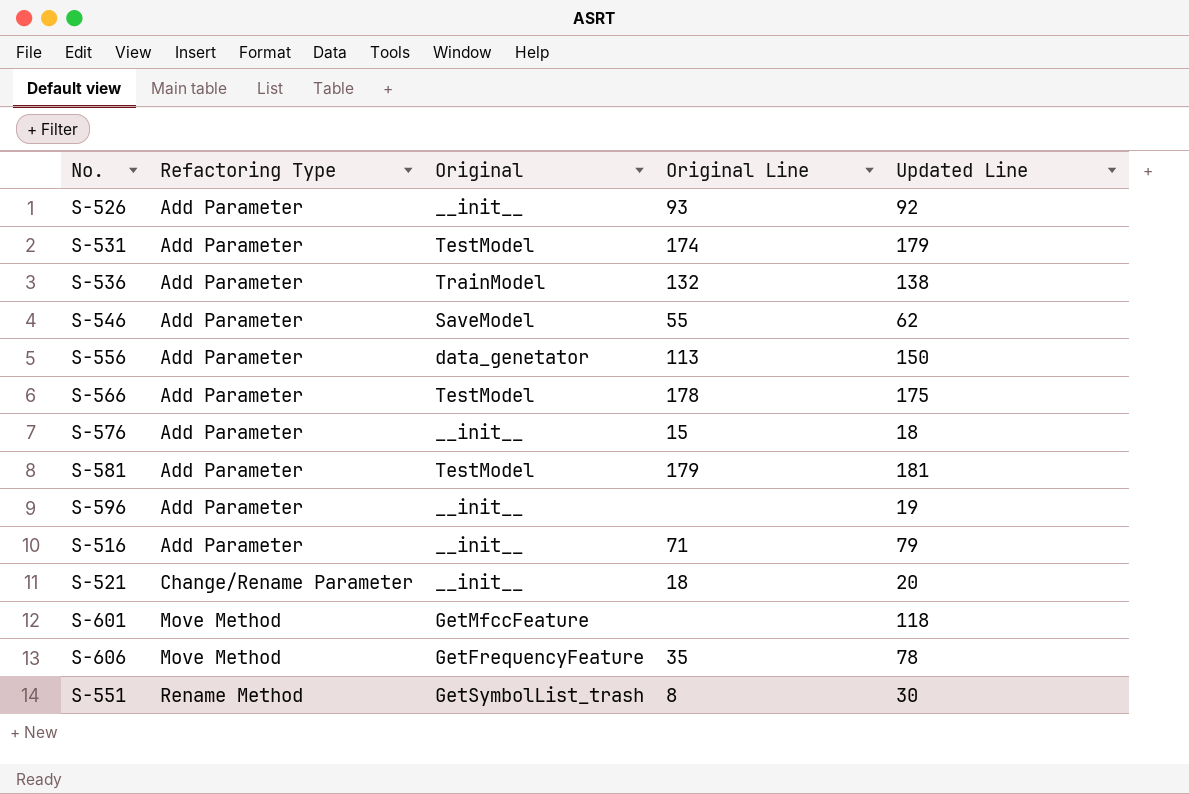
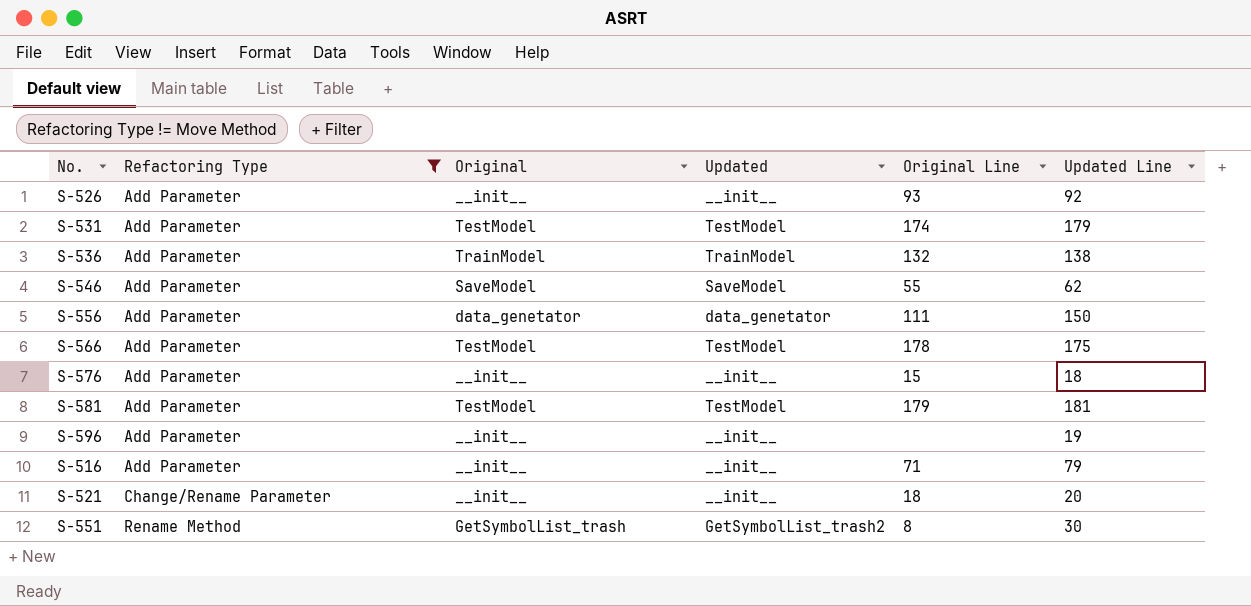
filter: none -> Refactoring Type != Move Method
column Updated | position: none -> 4
S-556 | Original Line: 113 -> 111

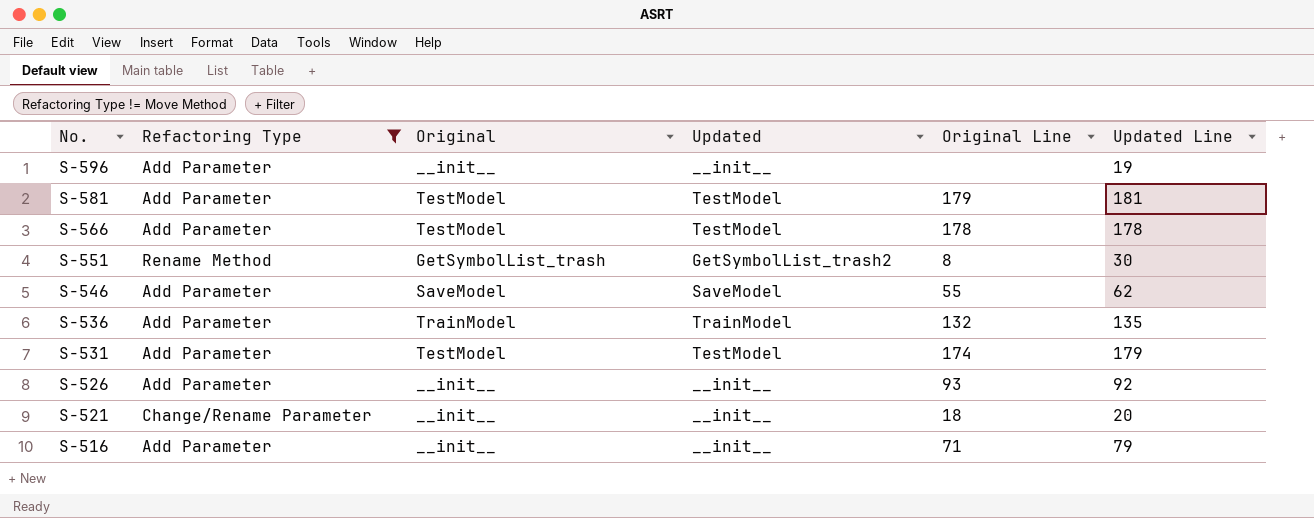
row order: Refactoring Type ascending -> No. descending
row S-556: Add Parameter | data_genetator | data_genetator | 111 | 150 -> none
row S-576: Add Parameter | __init__ | __init__ | 15 | 18 -> none
S-566 | Updated Line: 175 -> 178
S-536 | Updated Line: 138 -> 135

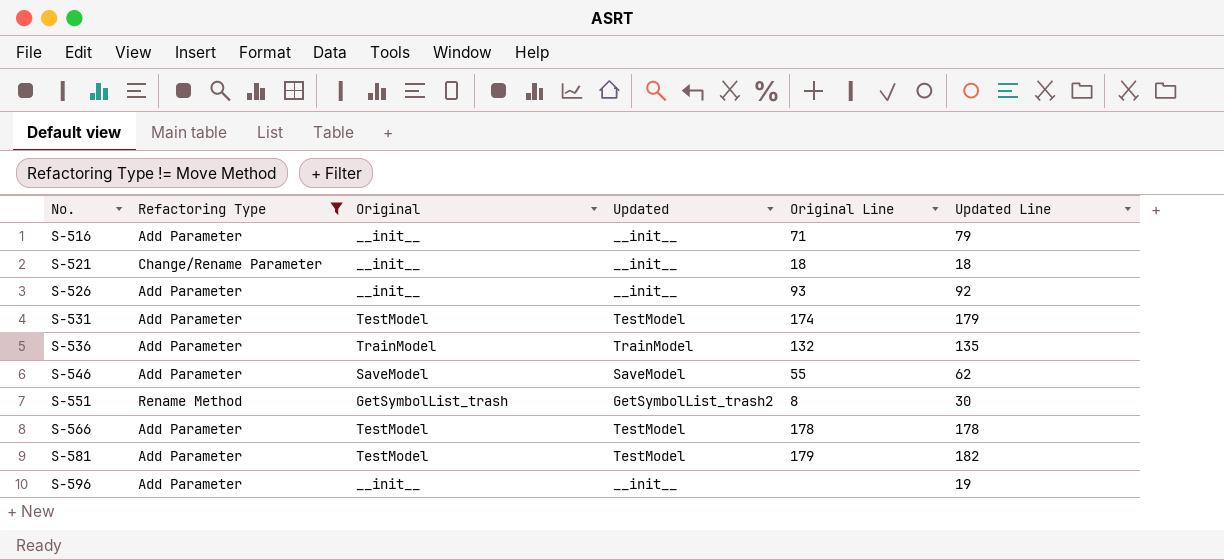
row order: No. descending -> No. ascending
S-521 | Updated Line: 20 -> 18
S-581 | Updated Line: 181 -> 182

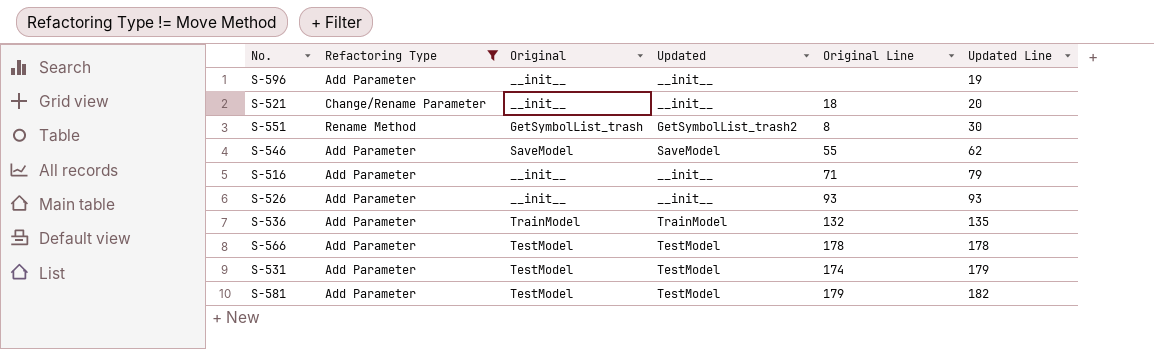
row order: No. ascending -> Updated Line ascending
S-521 | Updated Line: 18 -> 20
S-526 | Updated Line: 92 -> 93

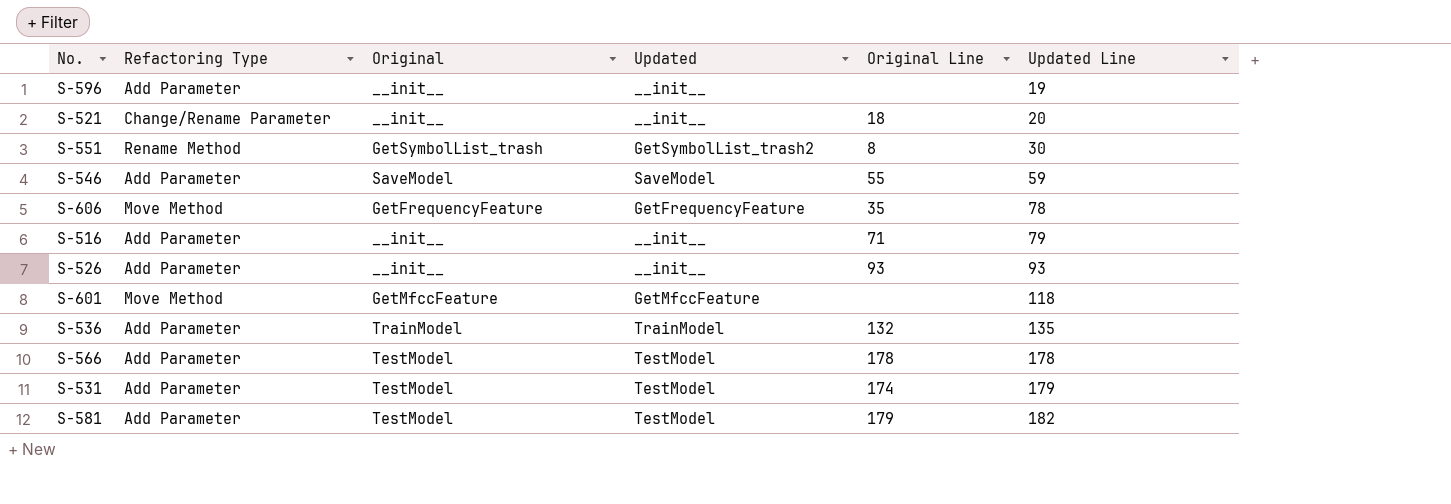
filter: Refactoring Type != Move Method -> none
S-546 | Updated Line: 62 -> 59

